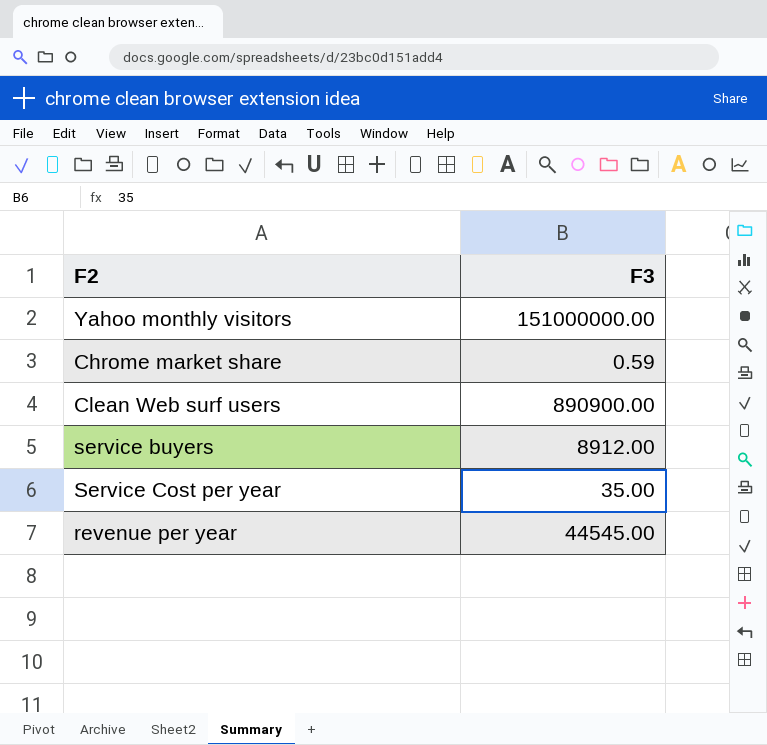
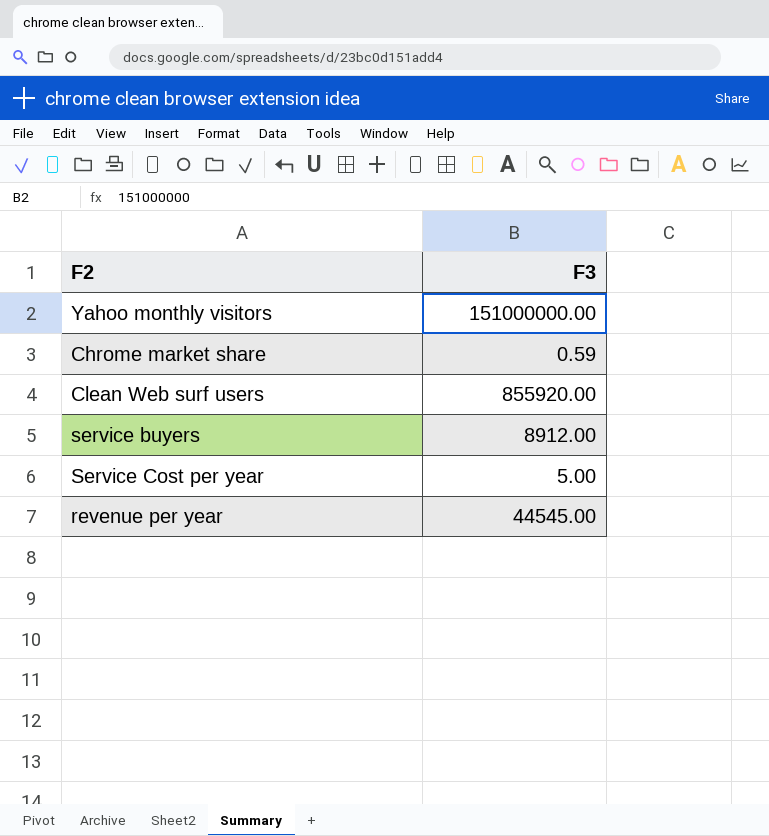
Clean Web surf users | F3: 890900.00 -> 855920.00
Service Cost per year | F3: 35.00 -> 5.00

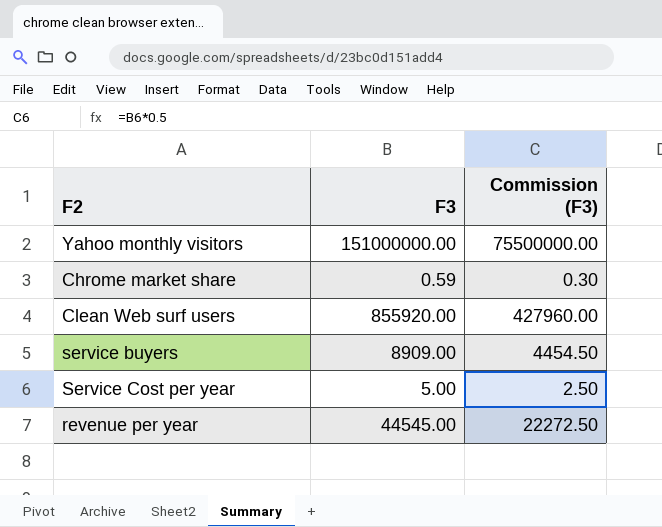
column Commission (F3) | formula: none -> [F3] * 0.5
service buyers | F3: 8912.00 -> 8909.00

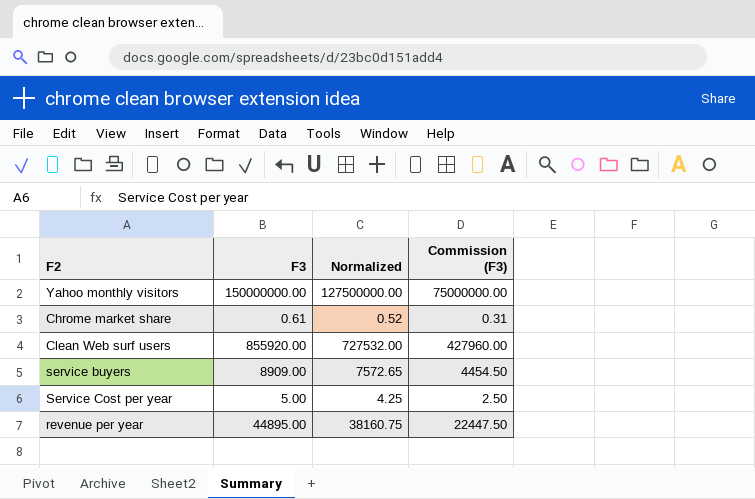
column Normalized | formula: none -> [F3] * 0.85
Yahoo monthly visitors | F3: 151000000.00 -> 150000000.00
Yahoo monthly visitors | Commission (F3): 75500000.00 -> 75000000.00
Chrome market share | F3: 0.59 -> 0.61
Chrome market share | Commission (F3): 0.30 -> 0.31
revenue per year | F3: 44545.00 -> 44895.00
revenue per year | Commission (F3): 22272.50 -> 22447.50

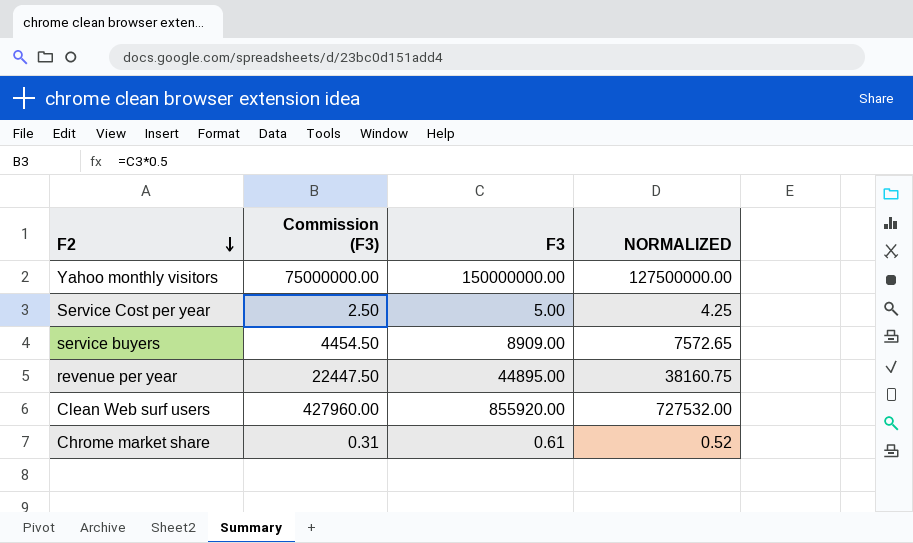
row order: none -> F2 descending
column Commission (F3) | position: 4 -> 2
column name: Normalized -> NORMALIZED

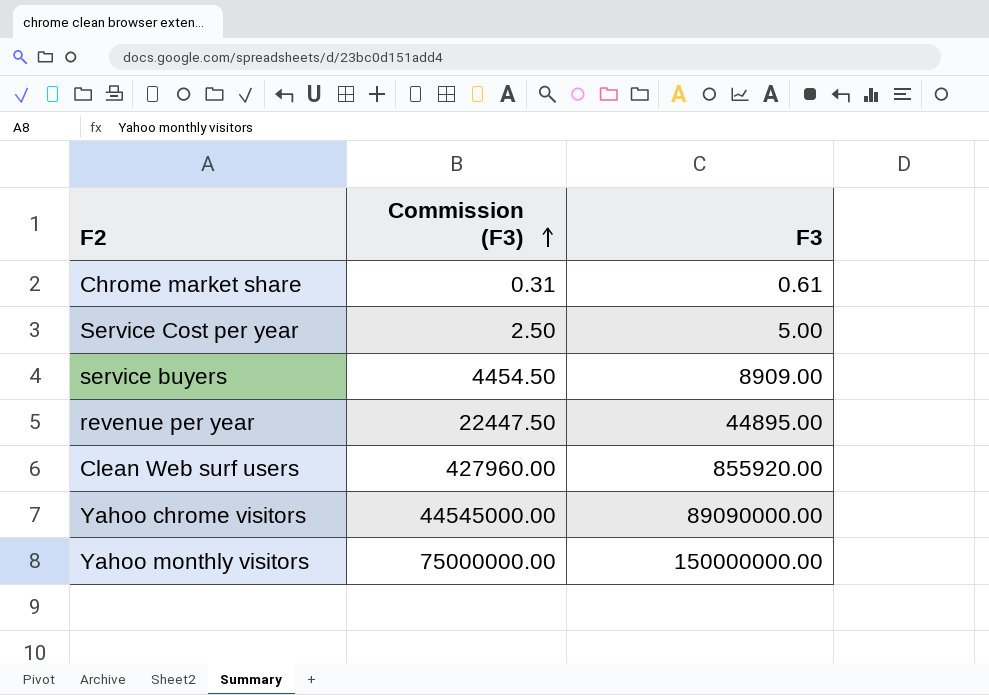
row order: F2 descending -> Commission (F3) ascending
column NORMALIZED | formula: [F3] * 0.85 -> none
row Yahoo chrome visitors: none -> 44545000.00 | 89090000.00

